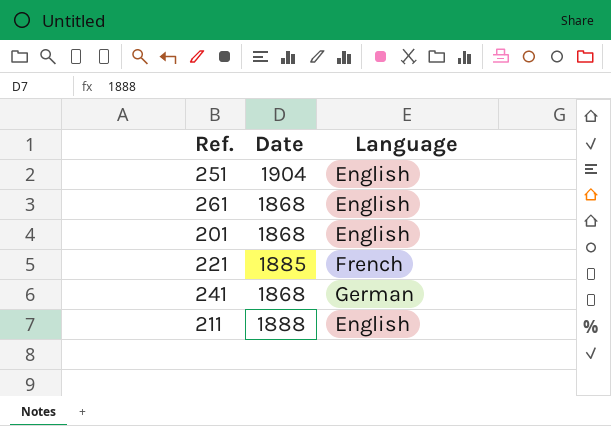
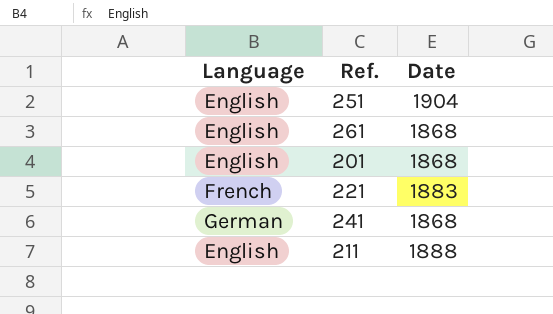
column Language | position: 3 -> 1
221 | Date: 1885 -> 1883

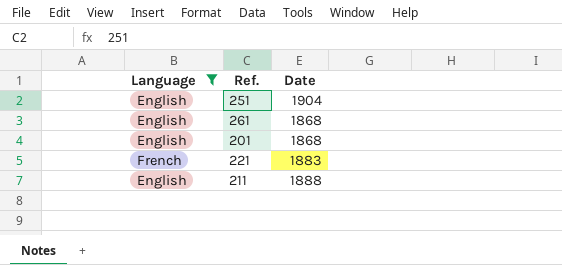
filter: none -> Language != German

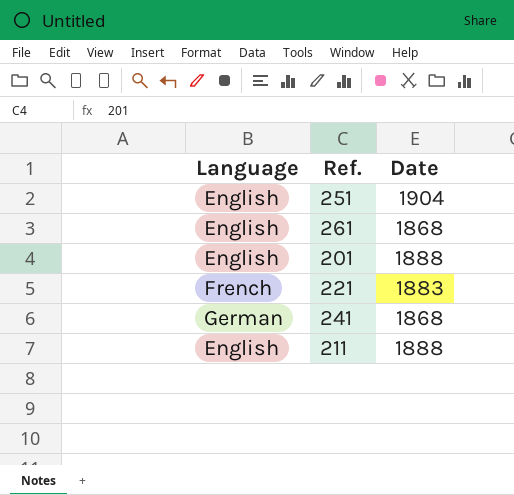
filter: Language != German -> none
201 | Date: 1868 -> 1888

